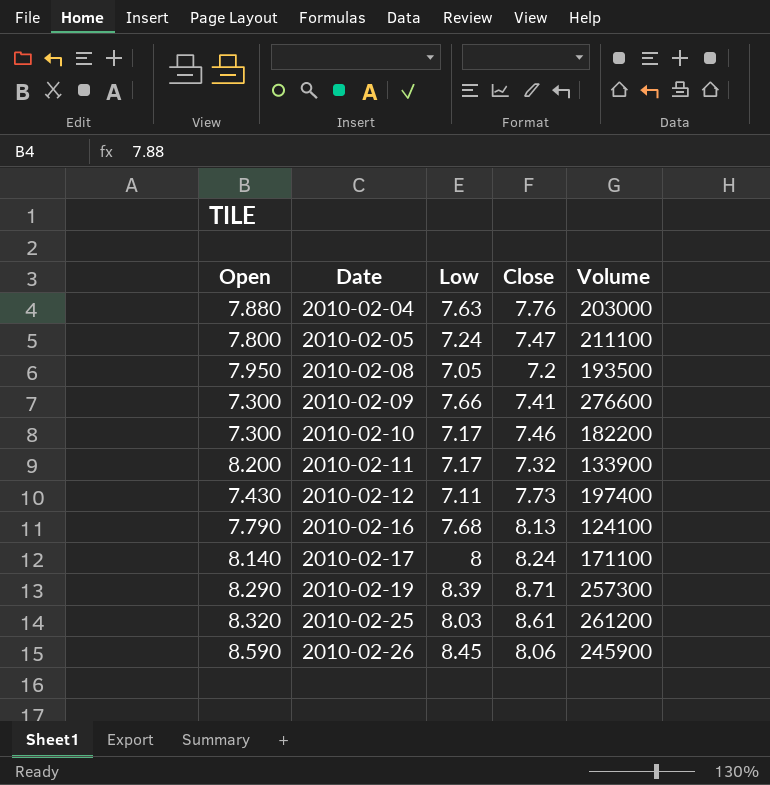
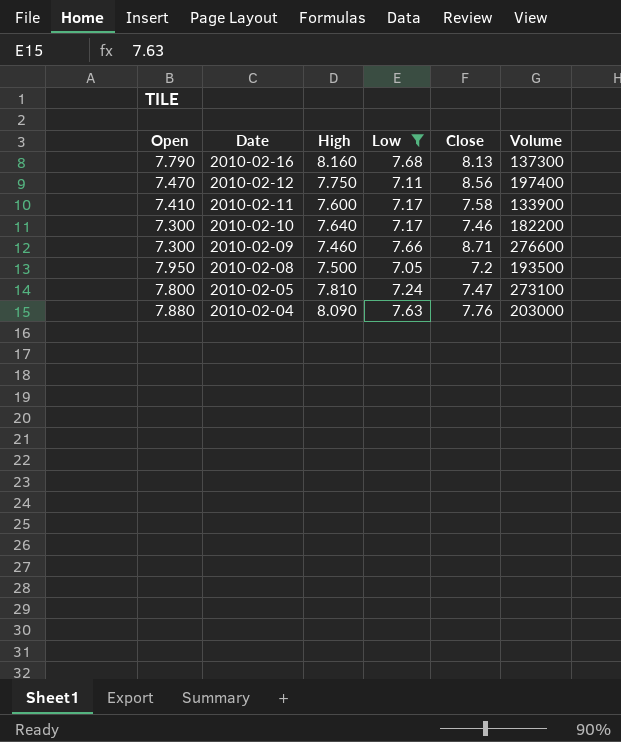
filter: none -> Low <= 7.68
row order: Date ascending -> Date descending
column High | position: none -> 3
2010-02-16 | Volume: 124100 -> 137300
2010-02-12 | Open: 7.430 -> 7.470
2010-02-12 | Close: 7.73 -> 8.56
2010-02-11 | Open: 8.200 -> 7.410
2010-02-11 | Close: 7.32 -> 7.58
2010-02-09 | Close: 7.41 -> 8.71
2010-02-05 | Volume: 211100 -> 273100

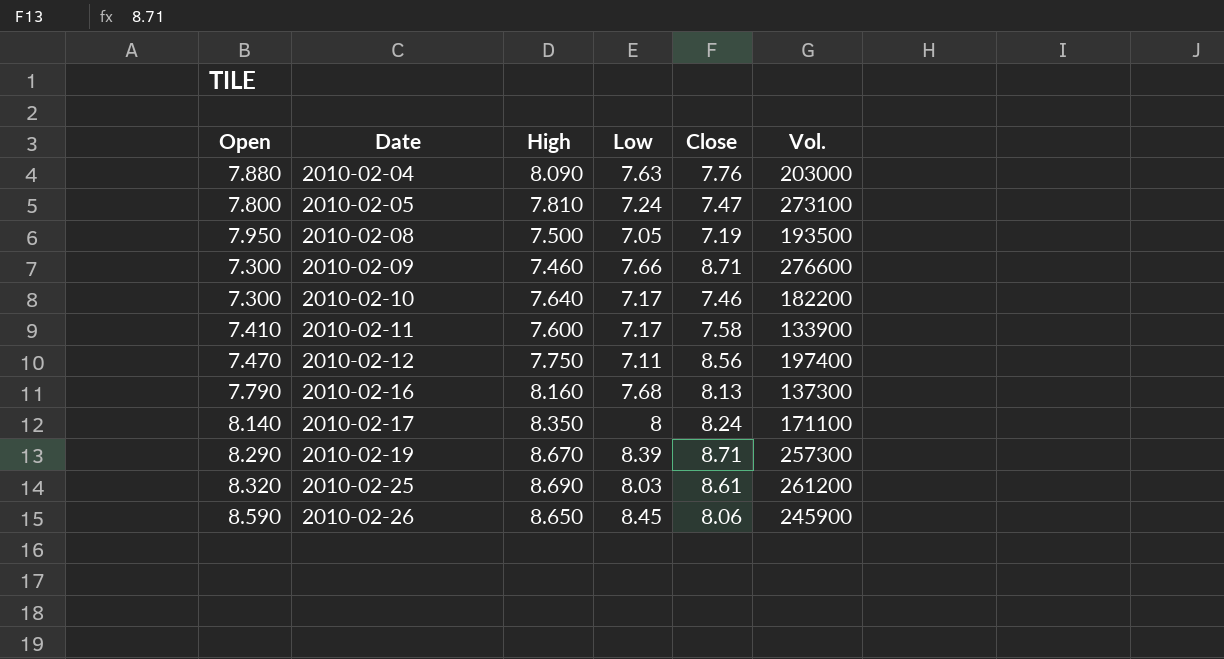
filter: Low <= 7.68 -> none
row order: Date descending -> Date ascending
column name: Volume -> Vol.
2010-02-08 | Close: 7.2 -> 7.19

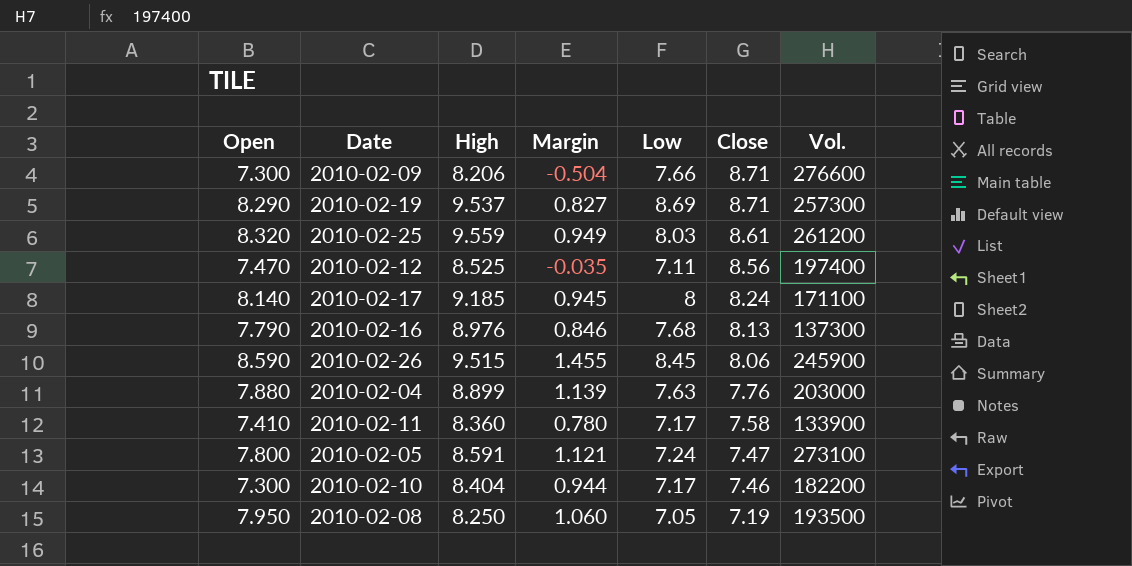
row order: Date ascending -> Close descending
column Margin | formula: none -> [High] - [Close]
2010-02-09 | High: 7.460 -> 8.206
2010-02-19 | High: 8.670 -> 9.537
2010-02-19 | Low: 8.39 -> 8.69
2010-02-25 | High: 8.690 -> 9.559
2010-02-12 | High: 7.750 -> 8.525
2010-02-17 | High: 8.350 -> 9.185
2010-02-16 | High: 8.160 -> 8.976
2010-02-26 | High: 8.650 -> 9.515
2010-02-04 | High: 8.090 -> 8.899
2010-02-11 | High: 7.600 -> 8.360
2010-02-05 | High: 7.810 -> 8.591
2010-02-10 | High: 7.640 -> 8.404
2010-02-08 | High: 7.500 -> 8.250

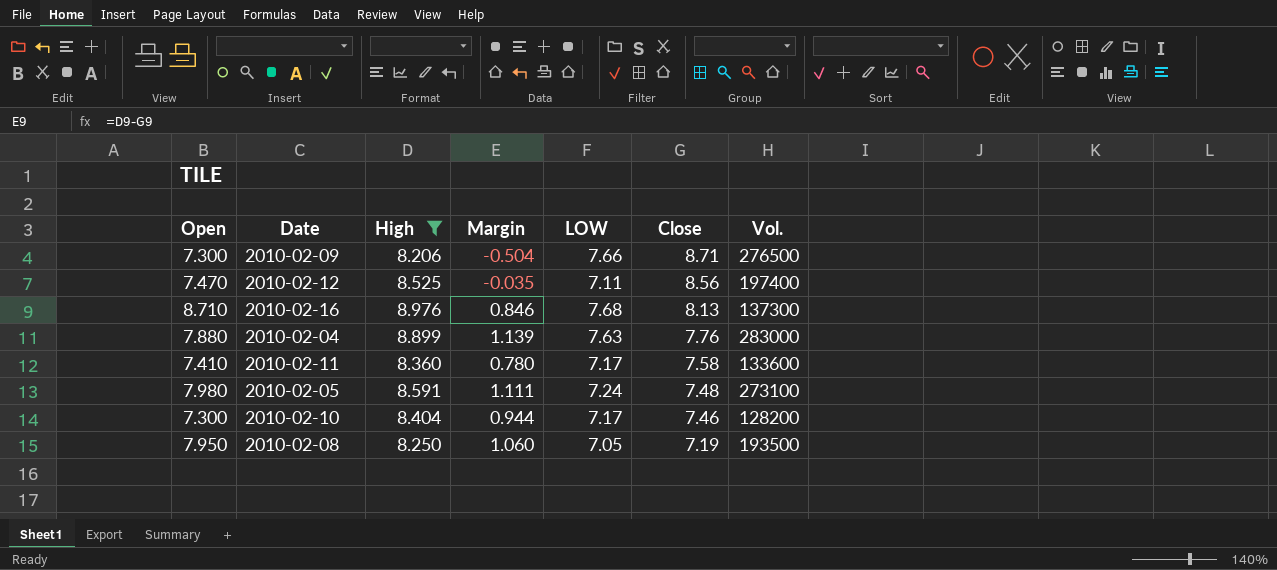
filter: none -> High <= 8.976
column name: Low -> LOW
2010-02-09 | Vol.: 276600 -> 276500
2010-02-16 | Open: 7.790 -> 8.710
2010-02-04 | Vol.: 203000 -> 283000
2010-02-11 | Vol.: 133900 -> 133600
2010-02-05 | Open: 7.800 -> 7.980
2010-02-05 | Margin: 1.121 -> 1.111
2010-02-05 | Close: 7.47 -> 7.48
2010-02-10 | Vol.: 182200 -> 128200

